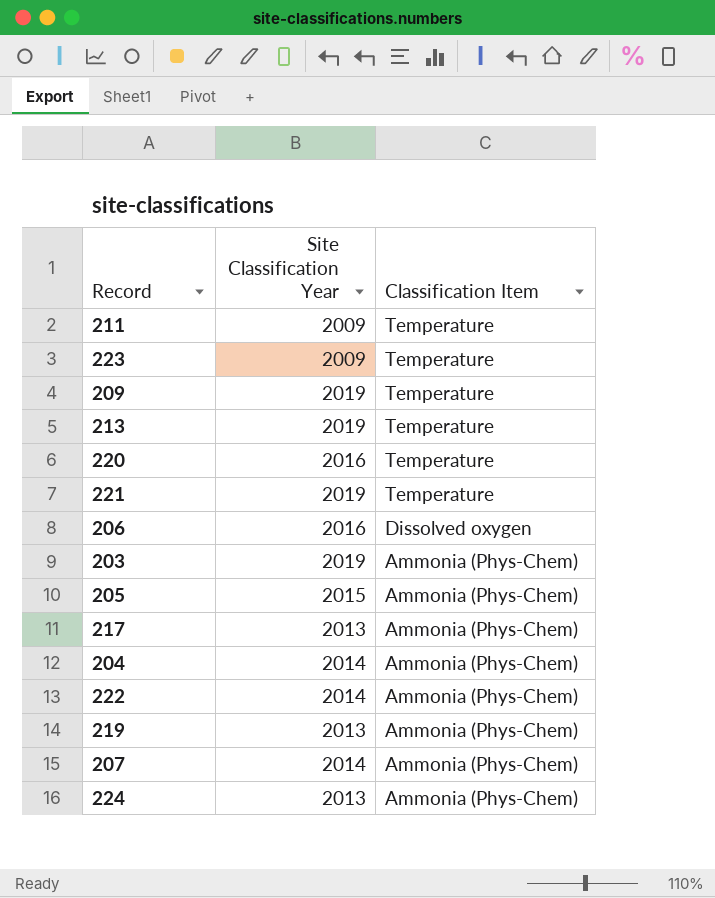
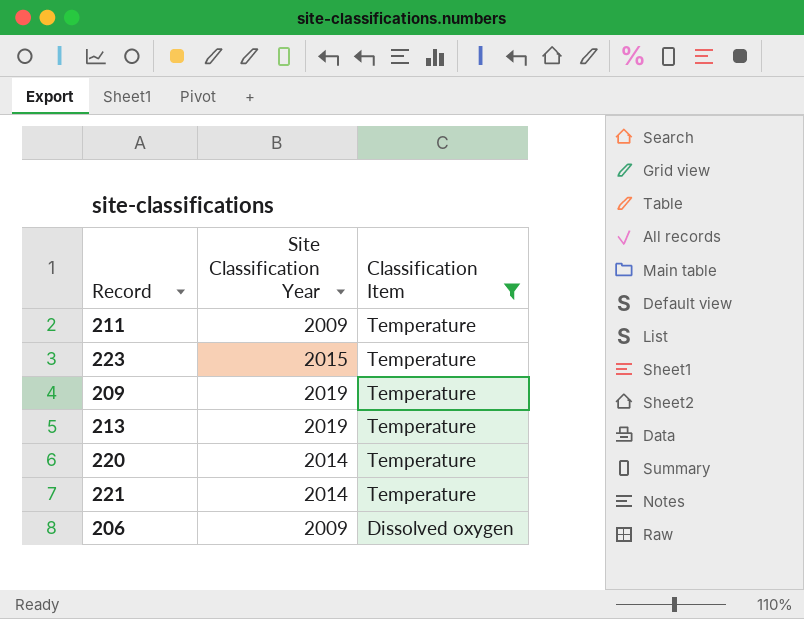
filter: none -> Classification Item != Ammonia (Phys-Chem)
223 | Site Classification Year: 2009 -> 2015
220 | Site Classification Year: 2016 -> 2014
221 | Site Classification Year: 2019 -> 2014
206 | Site Classification Year: 2016 -> 2009

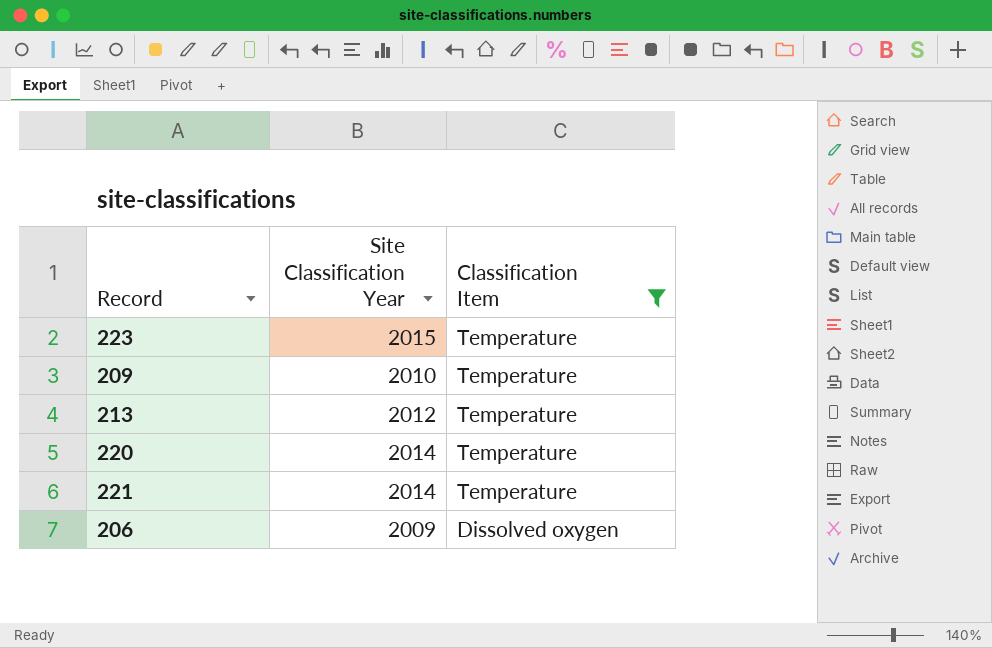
row 211: 2009 | Temperature -> none
209 | Site Classification Year: 2019 -> 2010
213 | Site Classification Year: 2019 -> 2012

